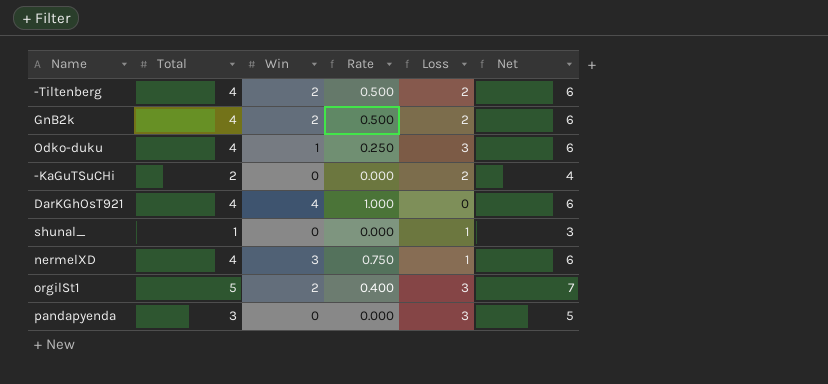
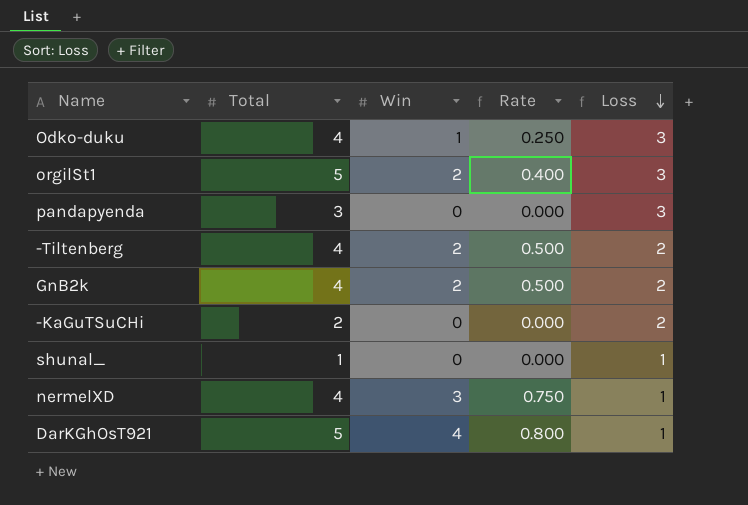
row order: none -> Loss descending
column Net | formula: [Total] + 2 -> none
DarKGhOsT921 | Total: 4 -> 5
DarKGhOsT921 | Rate: 1.000 -> 0.800
DarKGhOsT921 | Loss: 0 -> 1

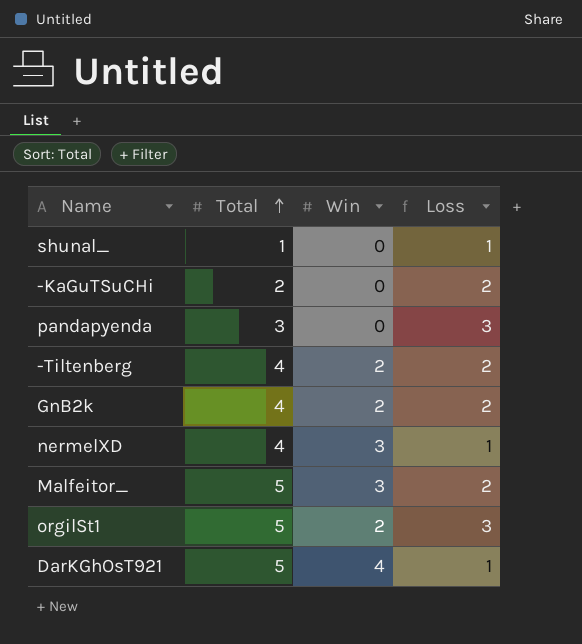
row order: Loss descending -> Total ascending
column Rate | formula: [Win] / [Total] -> none
row Odko-duku: 4 | 1 | 0.250 | 3 -> none
row Malfeitor_: none -> 5 | 3 | 2

